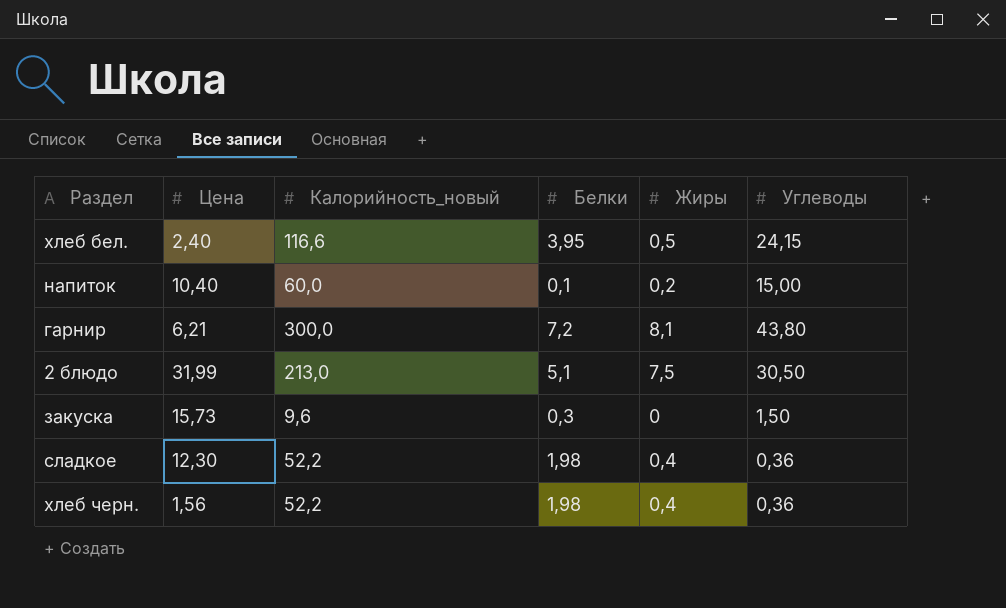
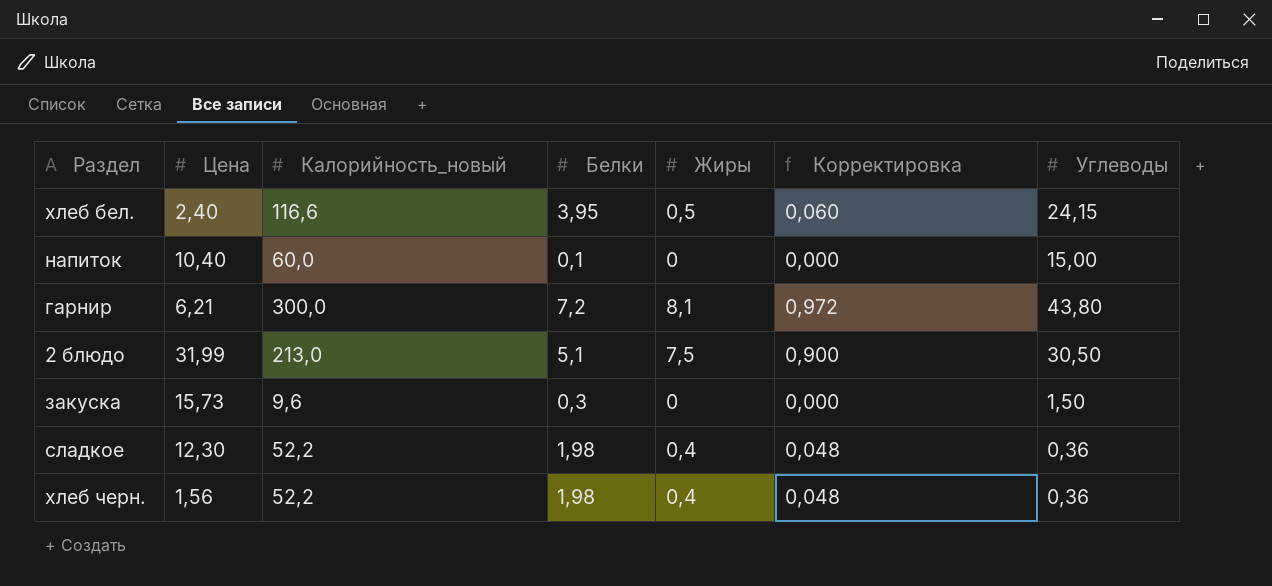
column Корректировка | formula: none -> [Жиры] * 0,12
напиток | Жиры: 0,2 -> 0

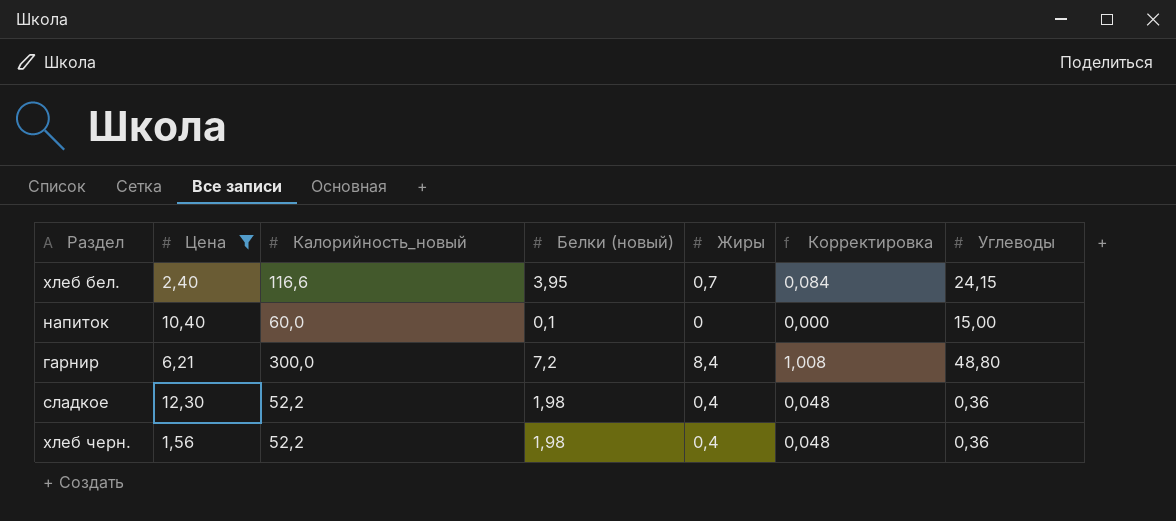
filter: none -> Цена <= 12,30
column name: Белки -> Белки (новый)
хлеб бел. | Жиры: 0,5 -> 0,7
хлеб бел. | Корректировка: 0,060 -> 0,084
гарнир | Жиры: 8,1 -> 8,4
гарнир | Корректировка: 0,972 -> 1,008
гарнир | Углеводы: 43,80 -> 48,80

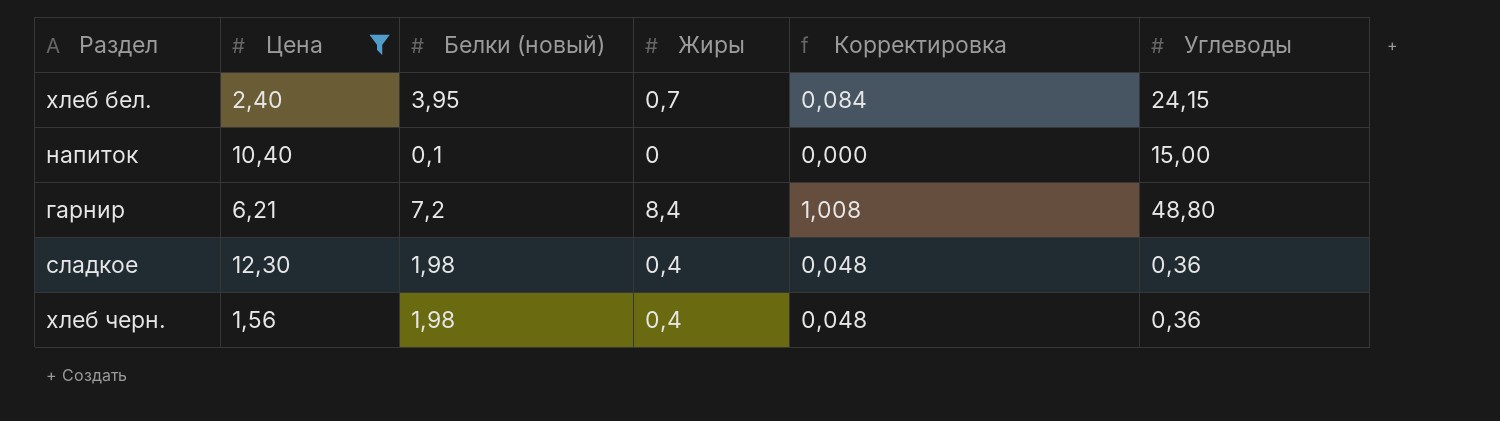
column Калорийность_новый | position: 3 -> none

